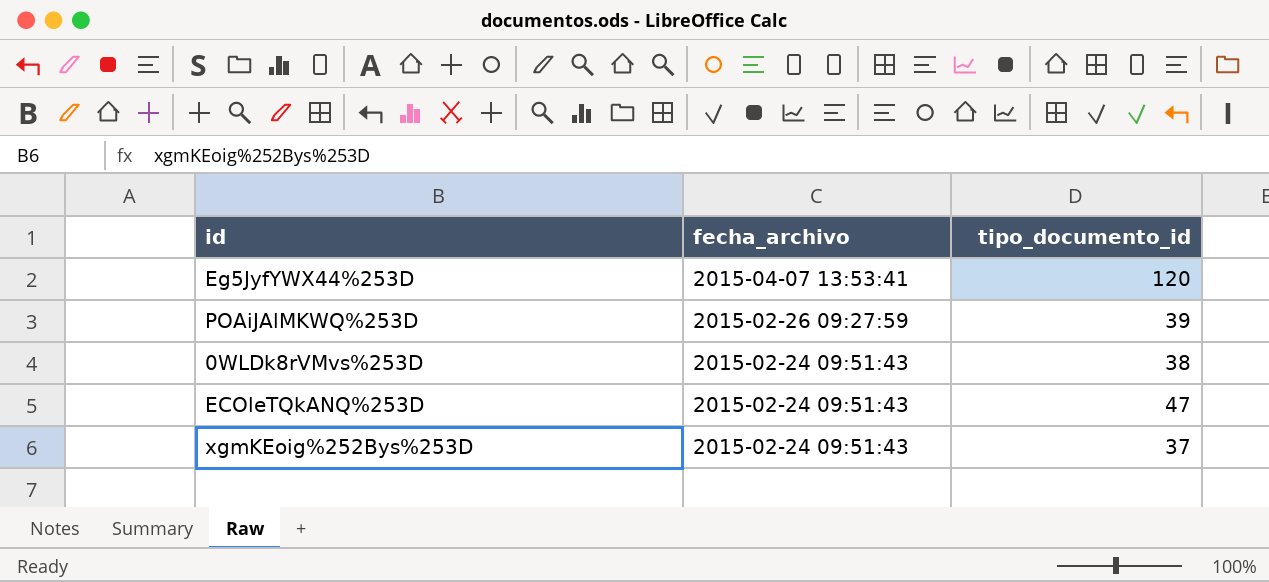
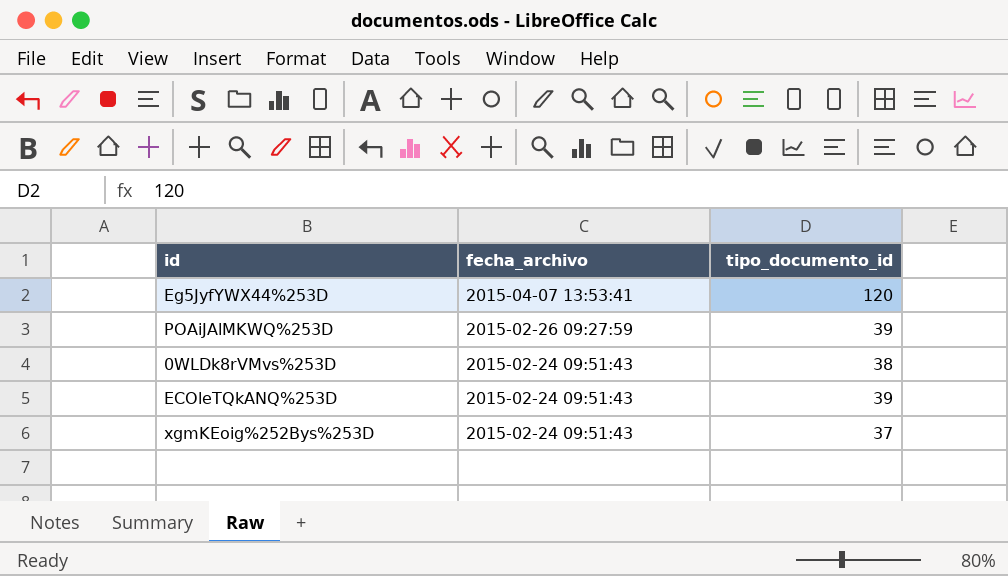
ECOleTQkANQ%253D | tipo_documento_id: 47 -> 39

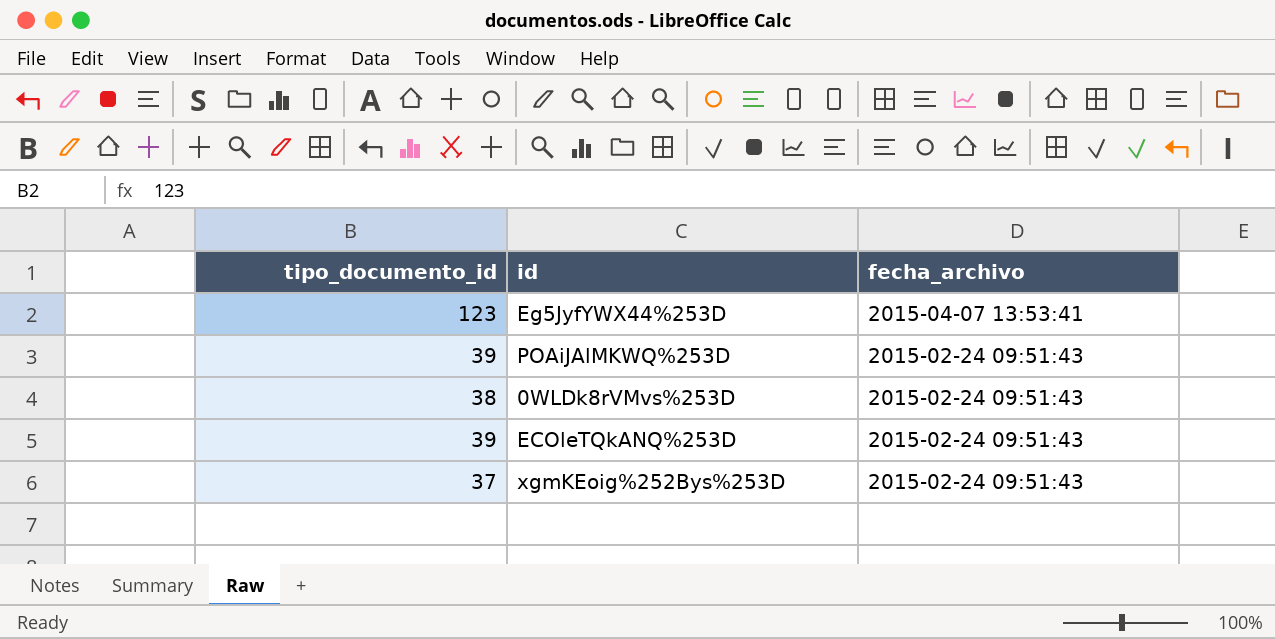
column tipo_documento_id | position: 3 -> 1
Eg5JyfYWX44%253D | tipo_documento_id: 120 -> 123
POAiJAlMKWQ%253D | fecha_archivo: 2015-02-26 09:27:59 -> 2015-02-24 09:51:43

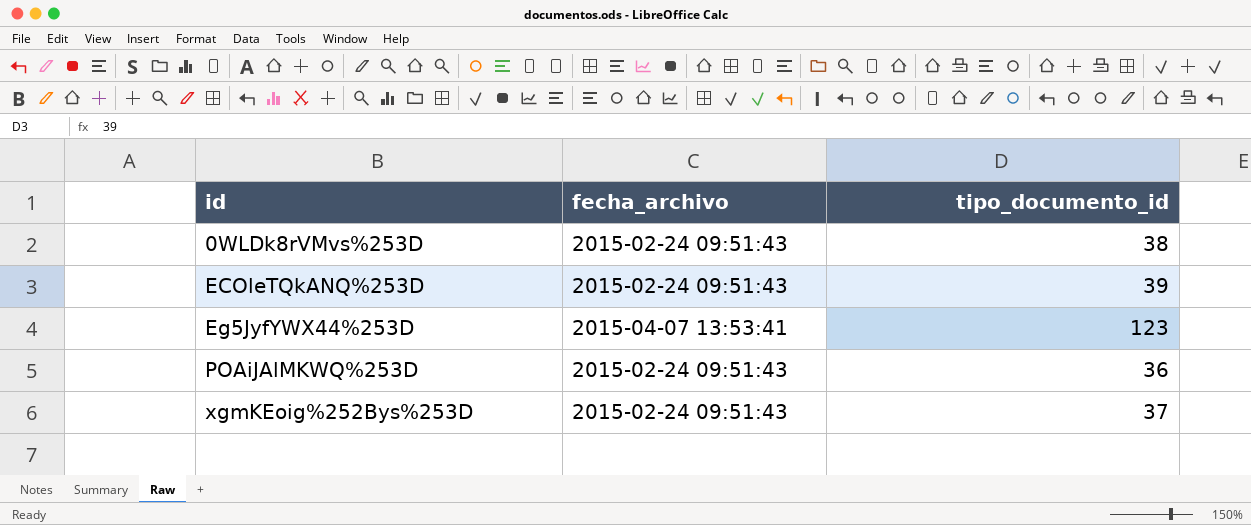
row order: fecha_archivo descending -> id ascending
column tipo_documento_id | position: 1 -> 3
POAiJAlMKWQ%253D | tipo_documento_id: 39 -> 36

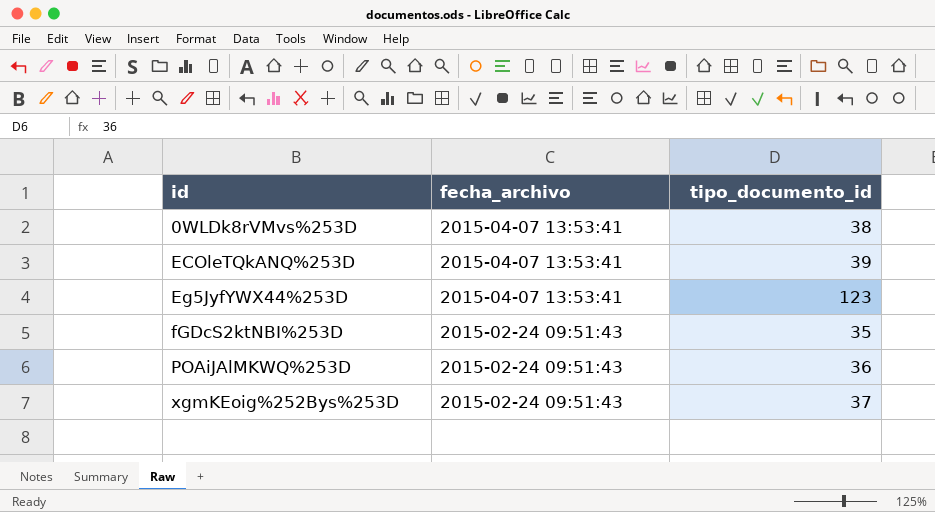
0WLDk8rVMvs%253D | fecha_archivo: 2015-02-24 09:51:43 -> 2015-04-07 13:53:41
ECOleTQkANQ%253D | fecha_archivo: 2015-02-24 09:51:43 -> 2015-04-07 13:53:41
row fGDcS2ktNBI%253D: none -> 2015-02-24 09:51:43 | 35

